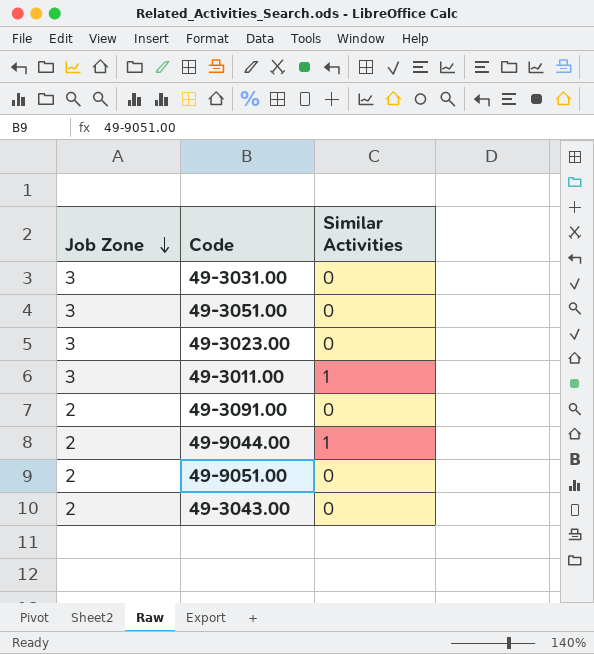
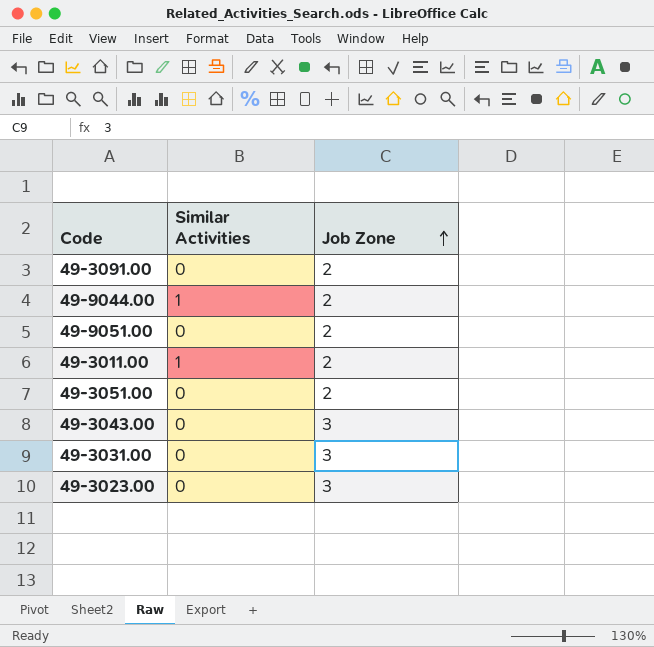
row order: Job Zone descending -> Job Zone ascending
column Job Zone | position: 1 -> 3
49-3011.00 | Job Zone: 3 -> 2
49-3051.00 | Job Zone: 3 -> 2
49-3043.00 | Job Zone: 2 -> 3

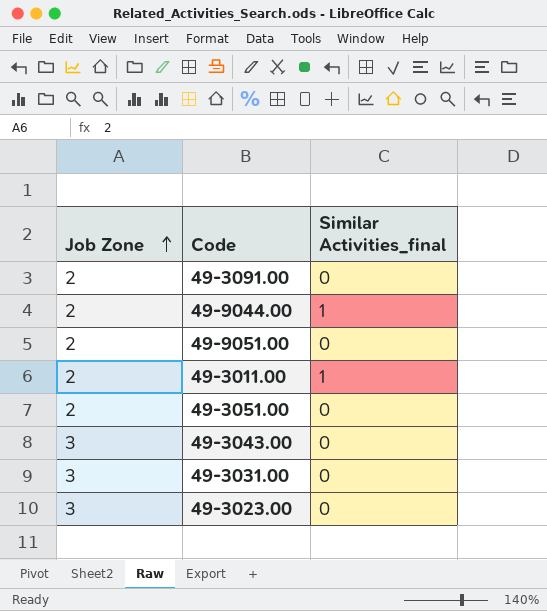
column Job Zone | position: 3 -> 1
column name: Similar Activities -> Similar Activities_final

